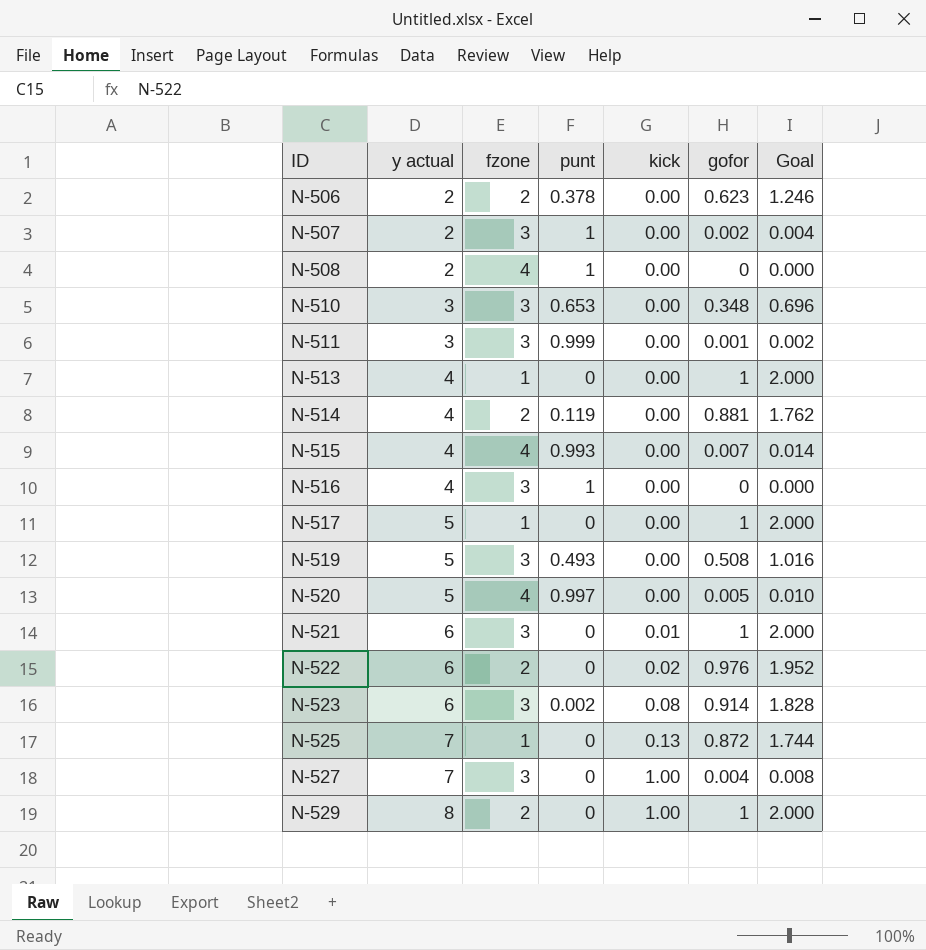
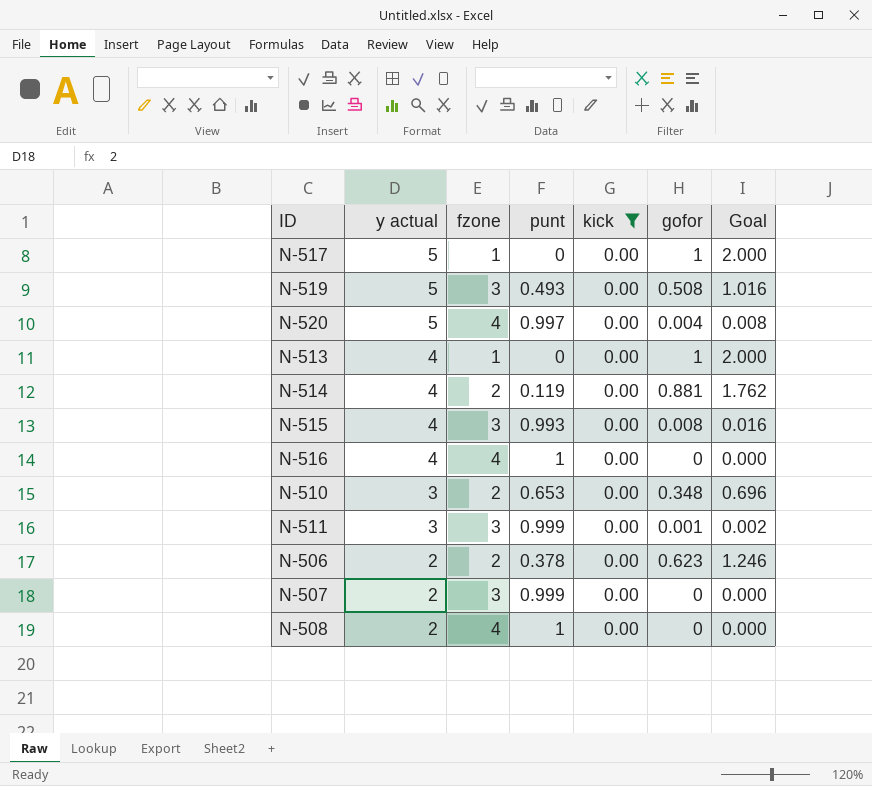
filter: none -> kick = 0.00
row order: ID ascending -> y actual descending
N-520 | gofor: 0.005 -> 0.004
N-520 | Goal: 0.010 -> 0.008
N-515 | fzone: 4 -> 3
N-515 | gofor: 0.007 -> 0.008
N-515 | Goal: 0.014 -> 0.016
N-516 | fzone: 3 -> 4
N-510 | fzone: 3 -> 2
N-507 | punt: 1 -> 0.999
N-507 | gofor: 0.002 -> 0
N-507 | Goal: 0.004 -> 0.000

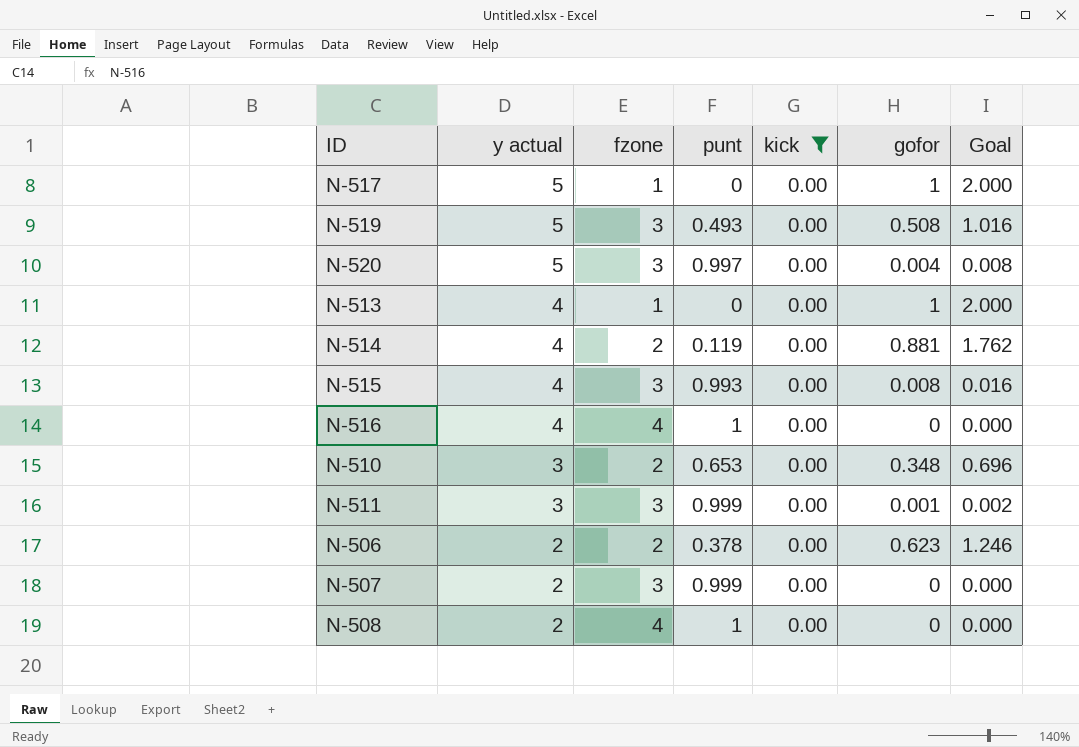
N-520 | fzone: 4 -> 3

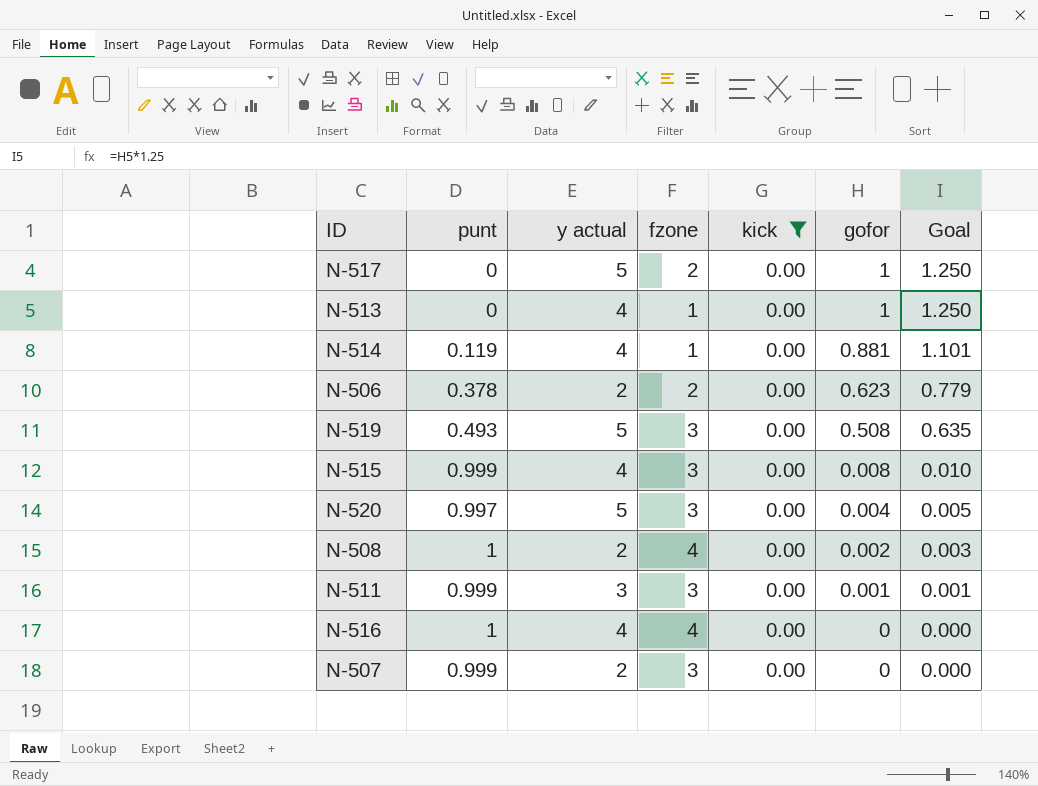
row order: y actual descending -> gofor descending
column punt | position: 4 -> 2
column Goal | formula: [gofor] * 2 -> [gofor] * 1.25
row N-510: 3 | 2 | 0.653 | 0.00 | 0.348 | 0.696 -> none
N-517 | fzone: 1 -> 2
N-514 | fzone: 2 -> 1
N-515 | punt: 0.993 -> 0.999
N-508 | gofor: 0 -> 0.002

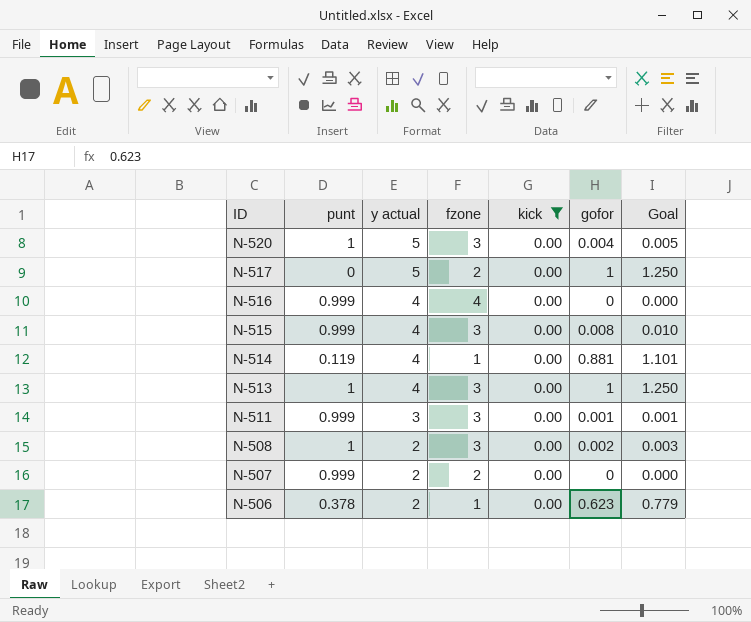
row order: gofor descending -> ID descending
row N-519: 0.493 | 5 | 3 | 0.00 | 0.508 | 0.635 -> none
N-520 | punt: 0.997 -> 1
N-516 | punt: 1 -> 0.999
N-513 | punt: 0 -> 1
N-513 | fzone: 1 -> 3
N-508 | fzone: 4 -> 3
N-507 | fzone: 3 -> 2
N-506 | fzone: 2 -> 1

